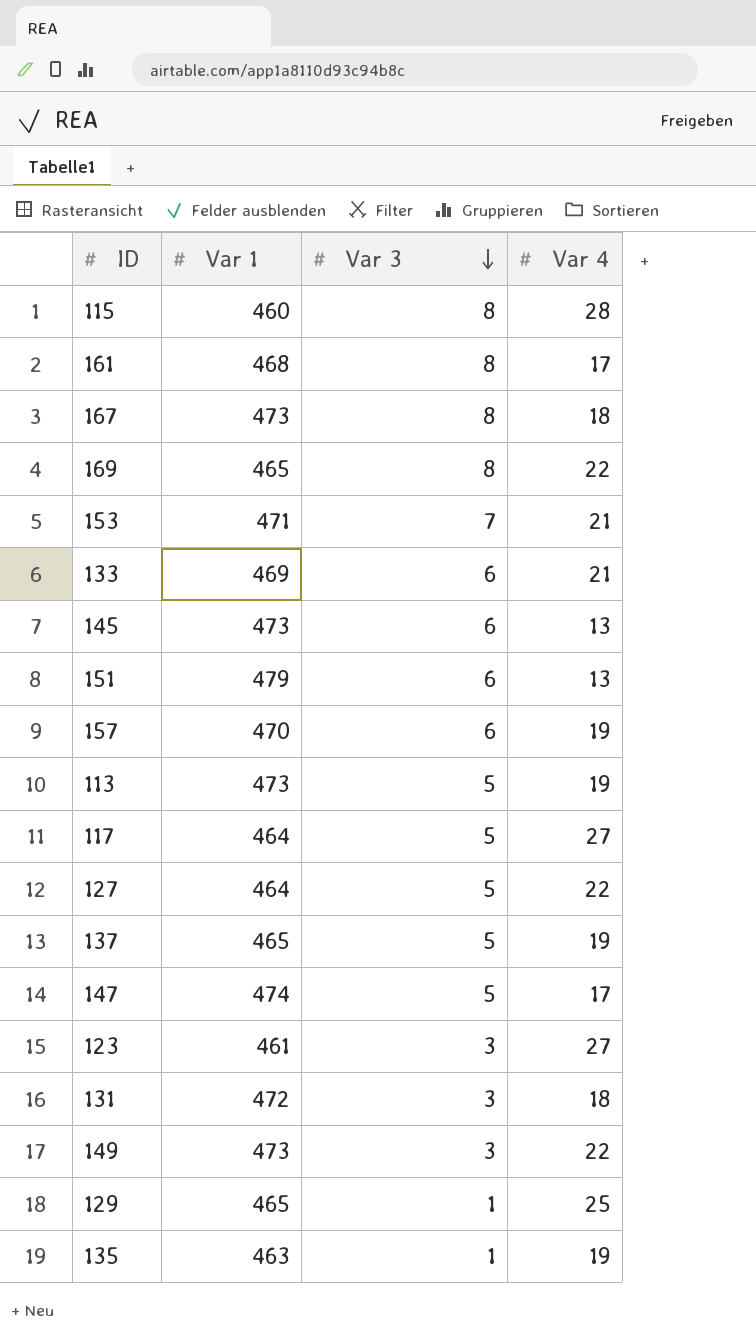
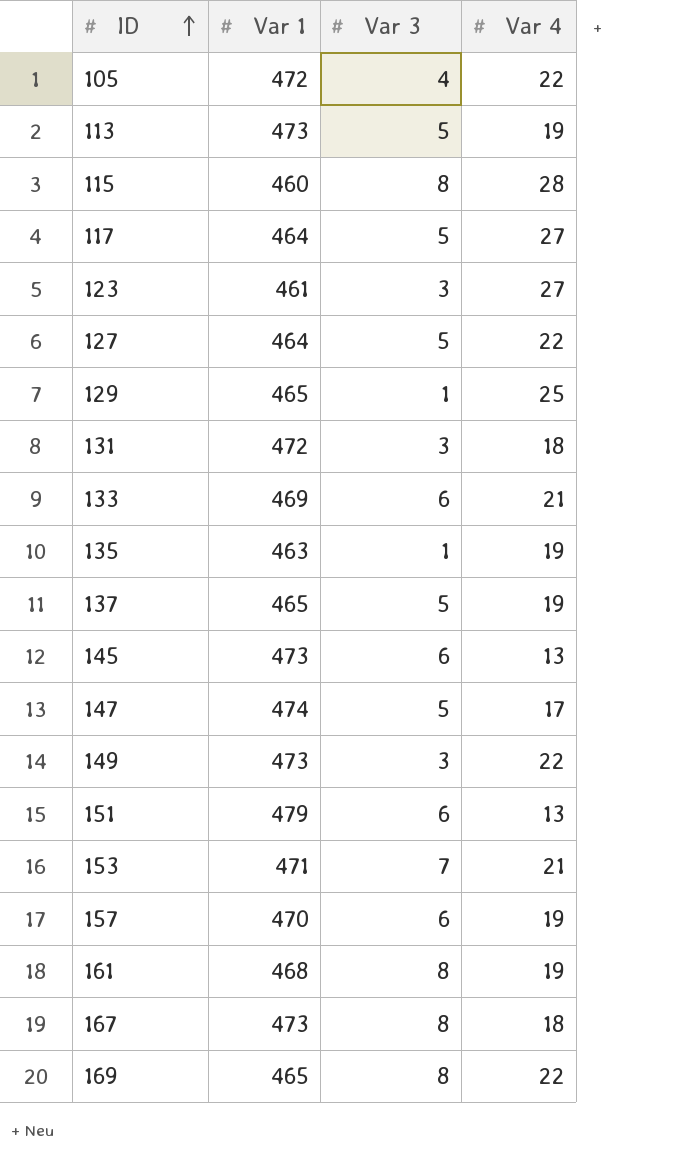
row order: Var 3 descending -> ID ascending
row 105: none -> 472 | 4 | 22
161 | Var 4: 17 -> 19

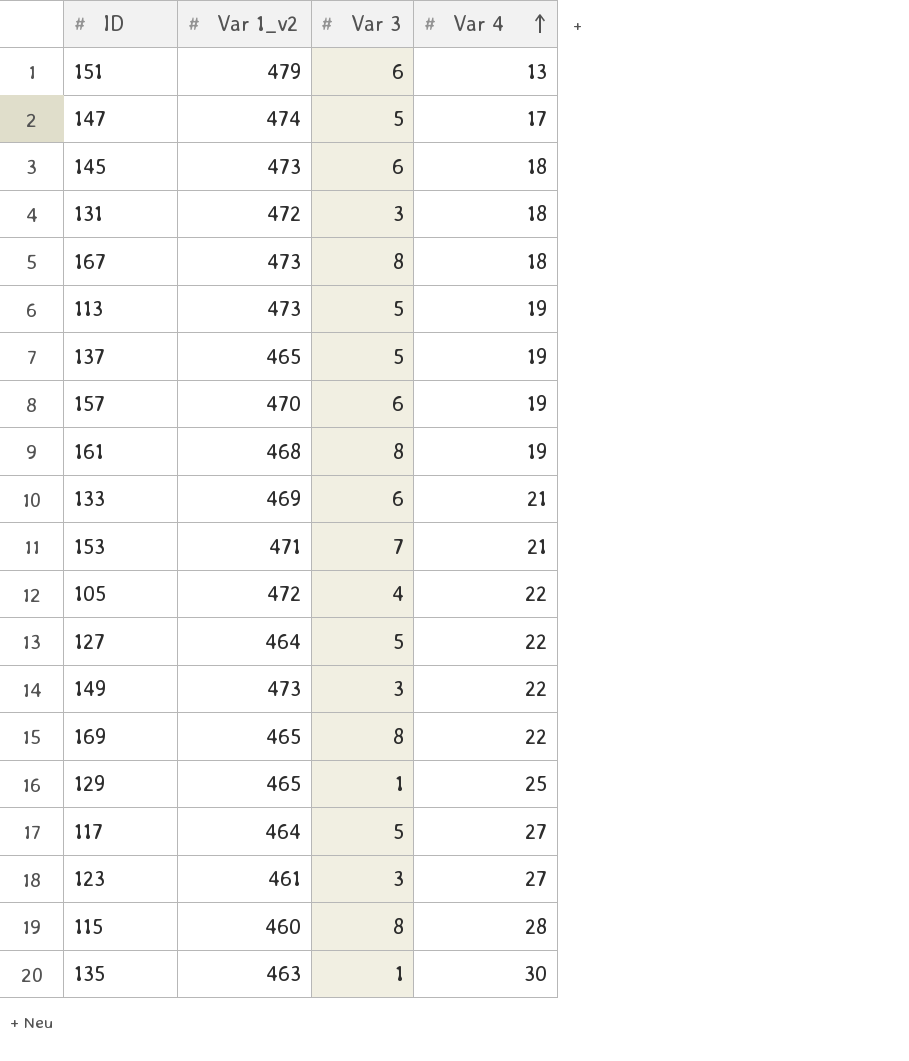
row order: ID ascending -> Var 4 ascending
column name: Var 1 -> Var 1_v2
145 | Var 4: 13 -> 18
135 | Var 4: 19 -> 30

